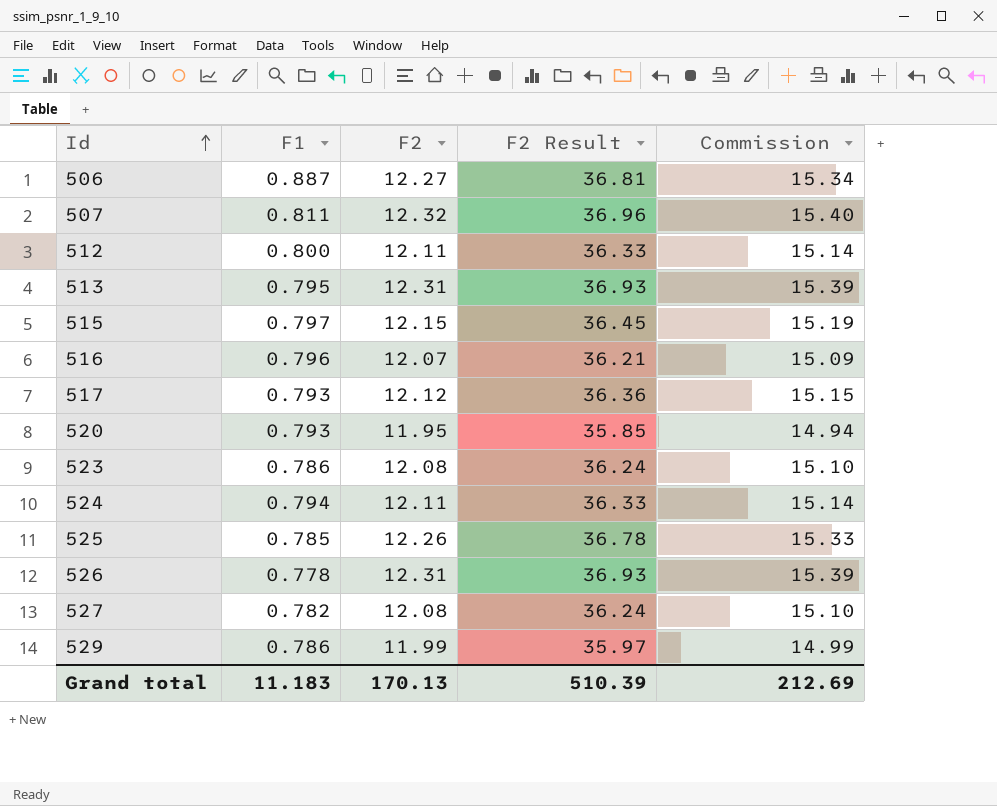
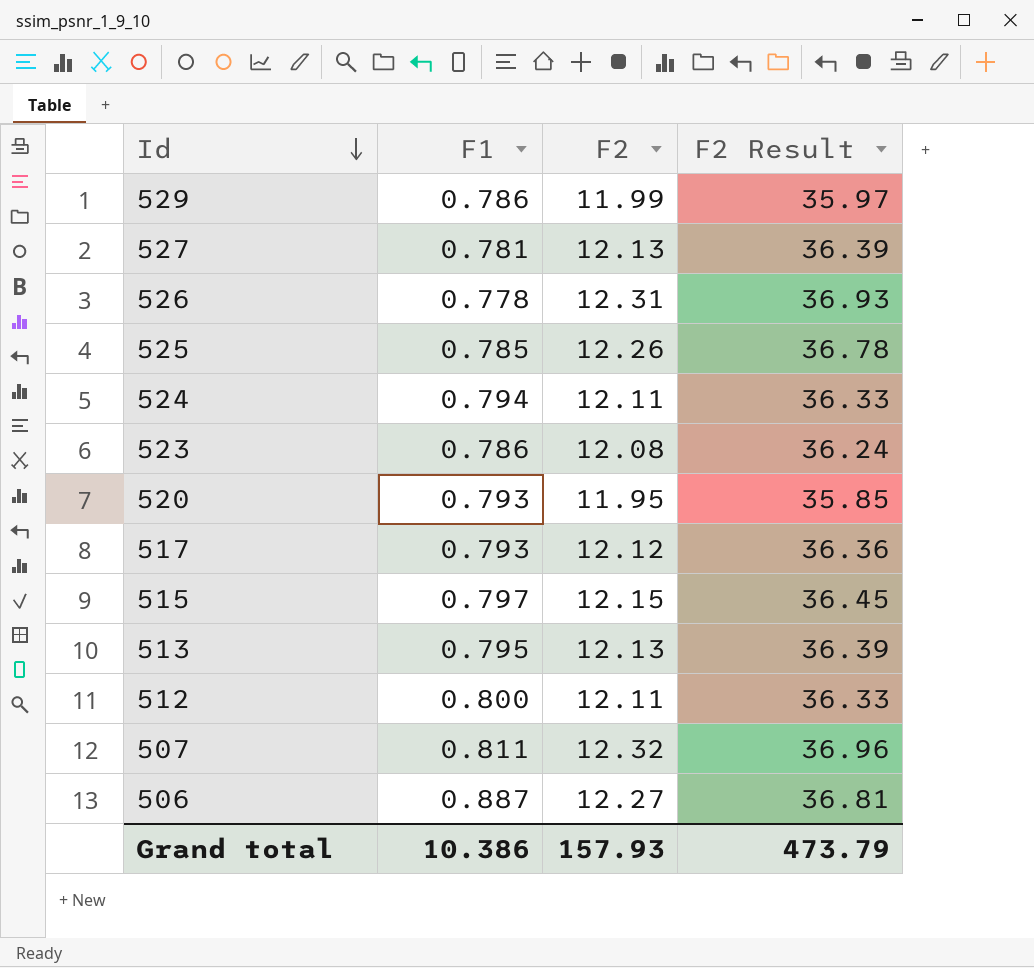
row order: Id ascending -> Id descending
column Commission | formula: [F2] * 1.25 -> none
row 516: 0.796 | 12.07 | 36.21 | 15.09 -> none
527 | F1: 0.782 -> 0.781
527 | F2: 12.08 -> 12.13
527 | F2 Result: 36.24 -> 36.39
513 | F2: 12.31 -> 12.13
513 | F2 Result: 36.93 -> 36.39
Grand total | F1: 11.183 -> 10.386
Grand total | F2: 170.13 -> 157.93
Grand total | F2 Result: 510.39 -> 473.79

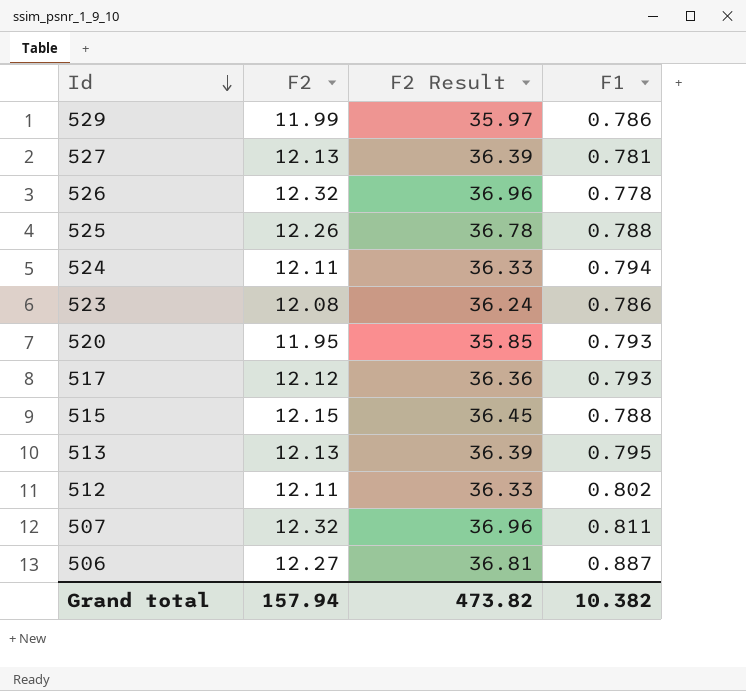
column F1 | position: 2 -> 4
526 | F2: 12.31 -> 12.32
526 | F2 Result: 36.93 -> 36.96
525 | F1: 0.785 -> 0.788
515 | F1: 0.797 -> 0.788
512 | F1: 0.800 -> 0.802
Grand total | F2: 157.93 -> 157.94
Grand total | F2 Result: 473.79 -> 473.82
Grand total | F1: 10.386 -> 10.382

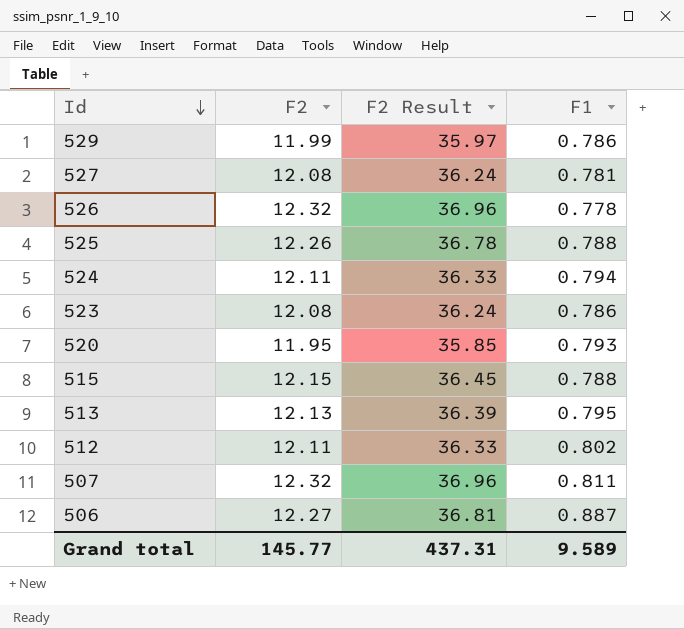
row 517: 12.12 | 36.36 | 0.793 -> none
527 | F2: 12.13 -> 12.08
527 | F2 Result: 36.39 -> 36.24
Grand total | F2: 157.94 -> 145.77
Grand total | F2 Result: 473.82 -> 437.31
Grand total | F1: 10.382 -> 9.589

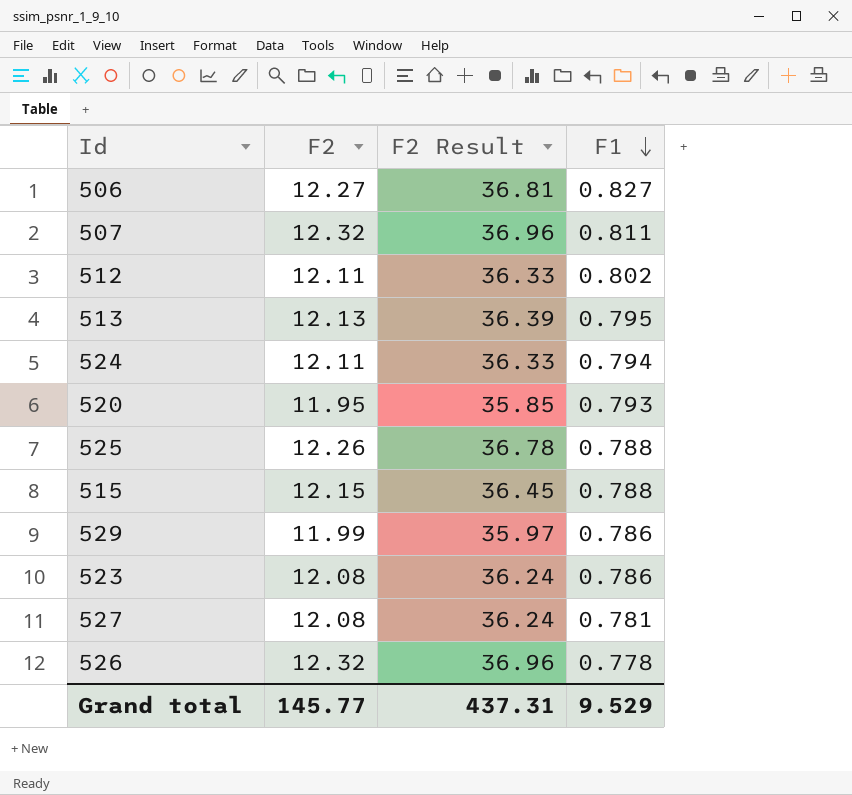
row order: Id descending -> F1 descending
506 | F1: 0.887 -> 0.827
Grand total | F1: 9.589 -> 9.529

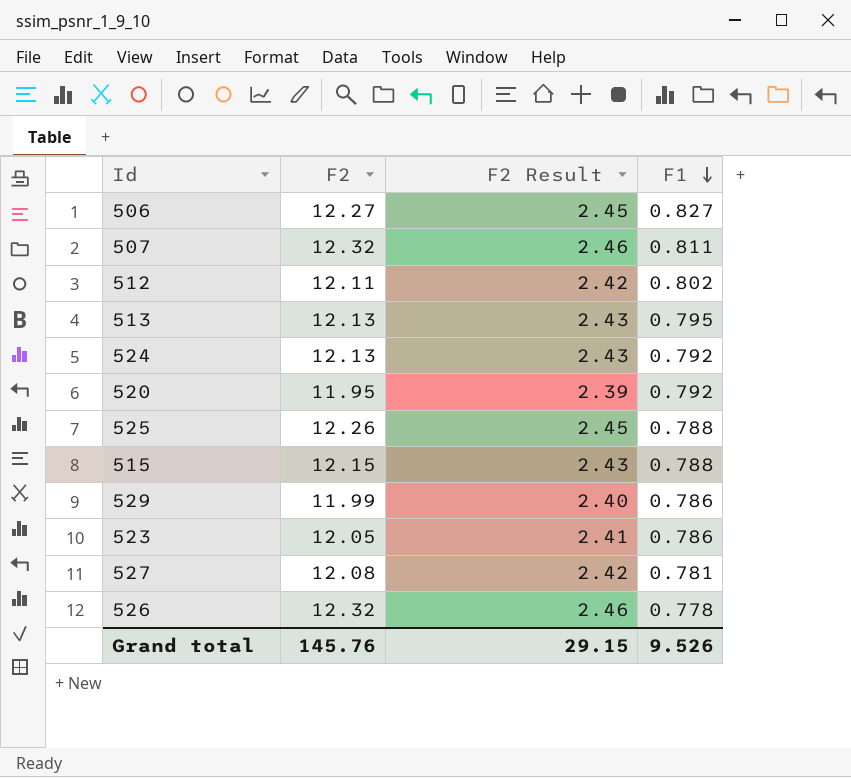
column F2 Result | formula: [F2] * 3 -> [F2] * 0.2
524 | F2: 12.11 -> 12.13
524 | F1: 0.794 -> 0.792
520 | F1: 0.793 -> 0.792
523 | F2: 12.08 -> 12.05
Grand total | F2: 145.77 -> 145.76
Grand total | F2 Result: 437.31 -> 29.15
Grand total | F1: 9.529 -> 9.526

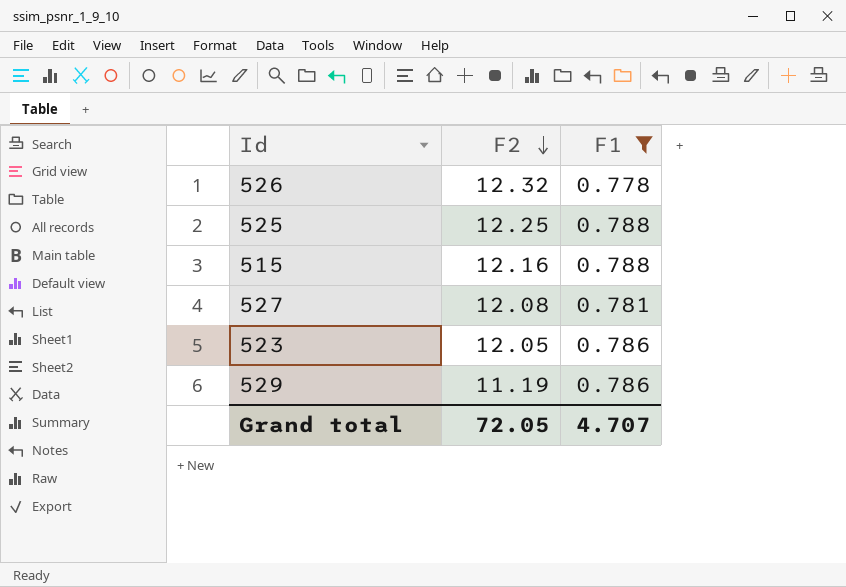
filter: none -> F1 <= 0.788
row order: F1 descending -> F2 descending
column F2 Result | formula: [F2] * 0.2 -> none
525 | F2: 12.26 -> 12.25
515 | F2: 12.15 -> 12.16
529 | F2: 11.99 -> 11.19
Grand total | F2: 145.76 -> 72.05
Grand total | F1: 9.526 -> 4.707

